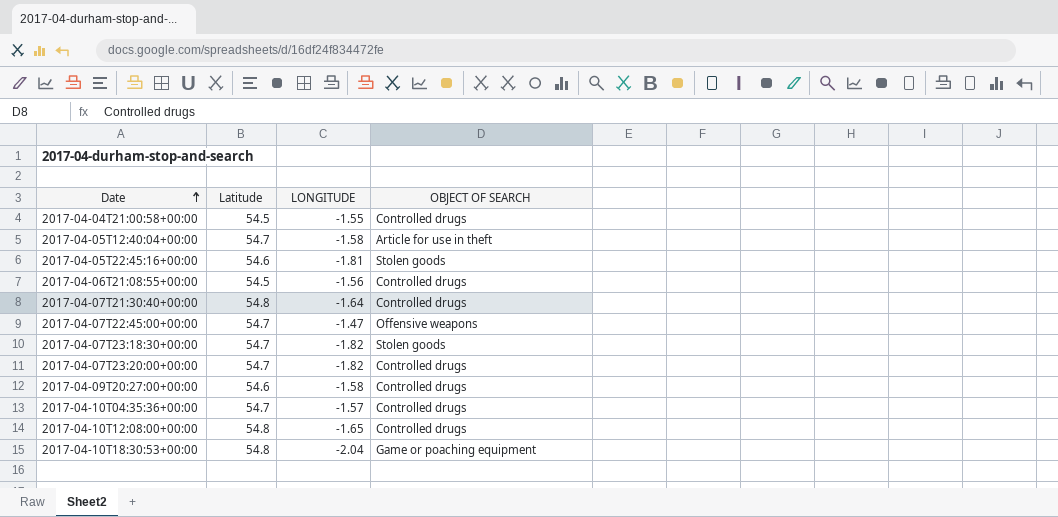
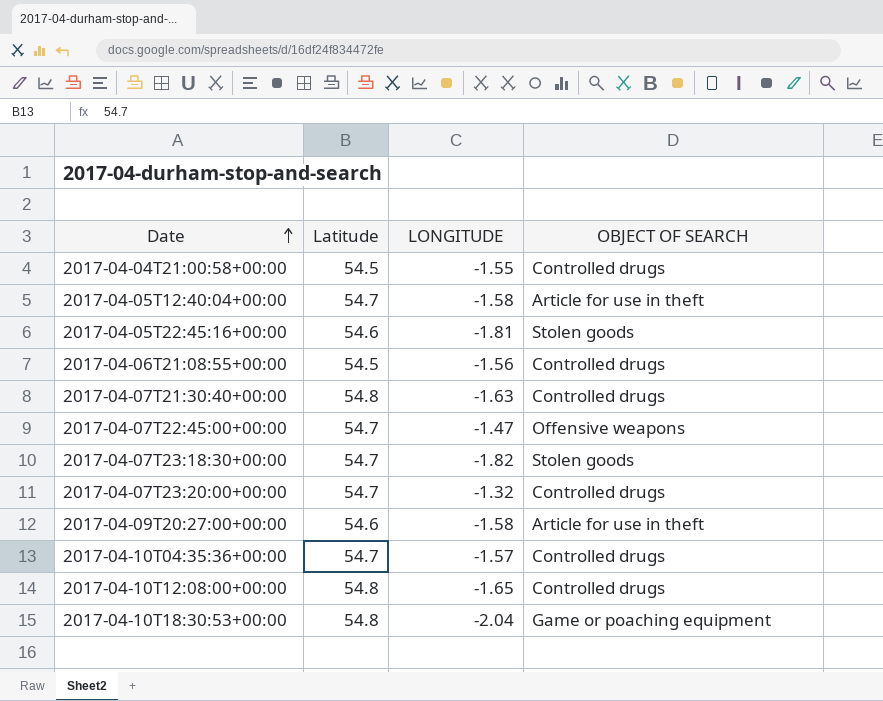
2017-04-07T21:30:40+00:00 | LONGITUDE: -1.64 -> -1.63
2017-04-07T23:20:00+00:00 | LONGITUDE: -1.82 -> -1.32
2017-04-09T20:27:00+00:00 | OBJECT OF SEARCH: Controlled drugs -> Article for use in theft

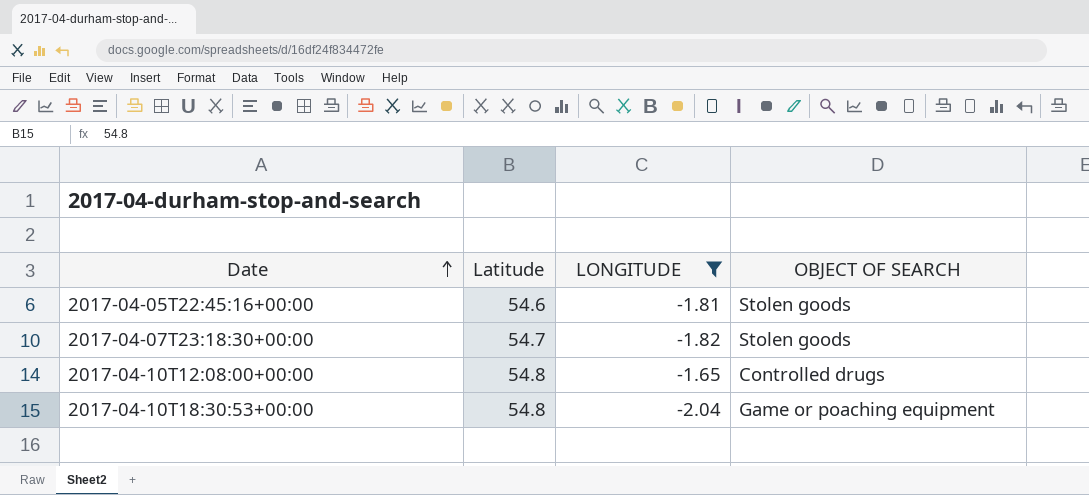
filter: none -> LONGITUDE <= -1.65

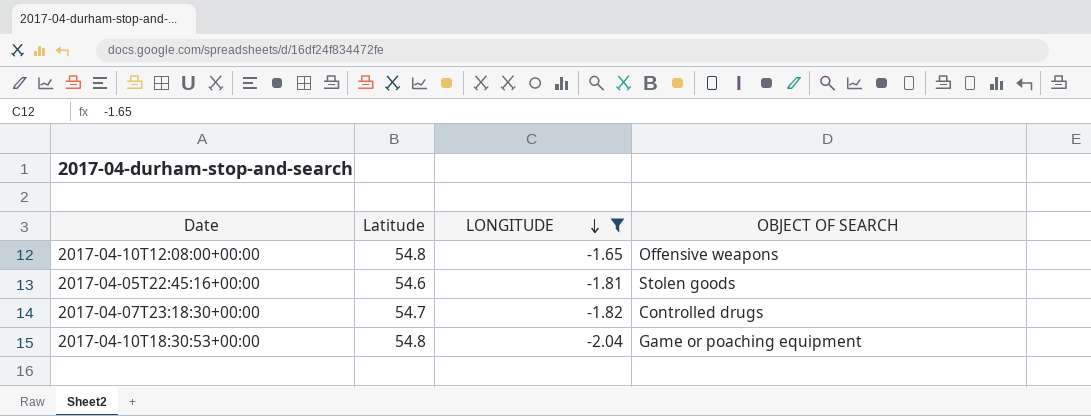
row order: Date ascending -> LONGITUDE descending
2017-04-10T12:08:00+00:00 | OBJECT OF SEARCH: Controlled drugs -> Offensive weapons
2017-04-07T23:18:30+00:00 | OBJECT OF SEARCH: Stolen goods -> Controlled drugs

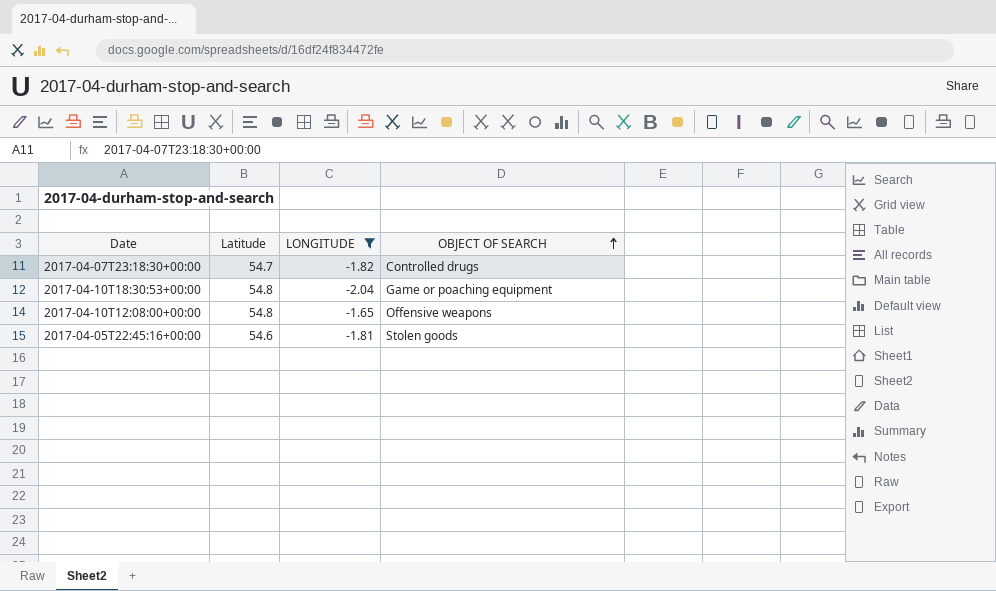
row order: LONGITUDE descending -> OBJECT OF SEARCH ascending

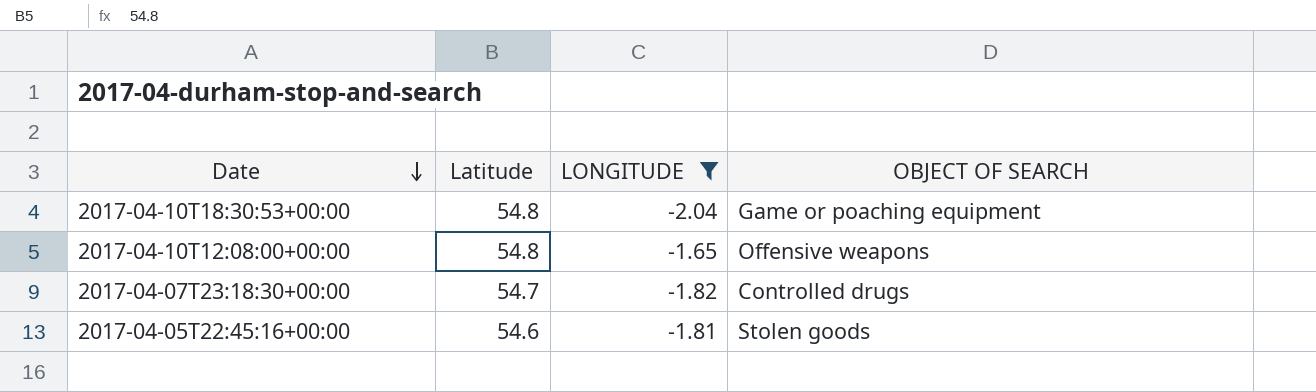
row order: OBJECT OF SEARCH ascending -> Date descending

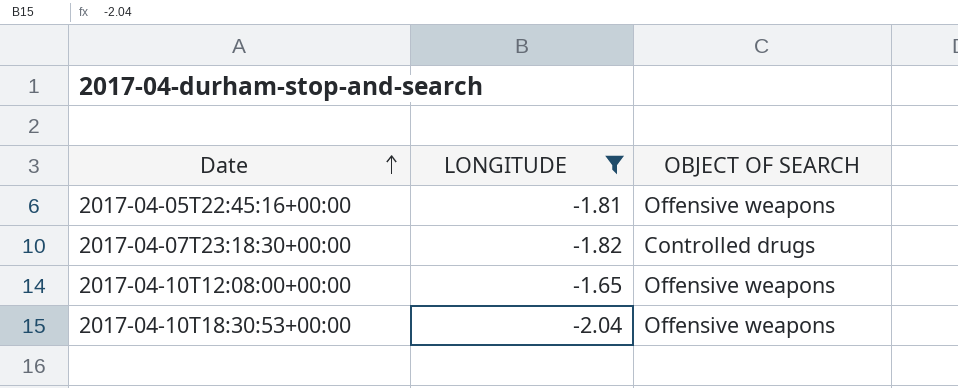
row order: Date descending -> Date ascending
column Latitude | position: 2 -> none
2017-04-05T22:45:16+00:00 | OBJECT OF SEARCH: Stolen goods -> Offensive weapons
2017-04-10T18:30:53+00:00 | OBJECT OF SEARCH: Game or poaching equipment -> Offensive weapons

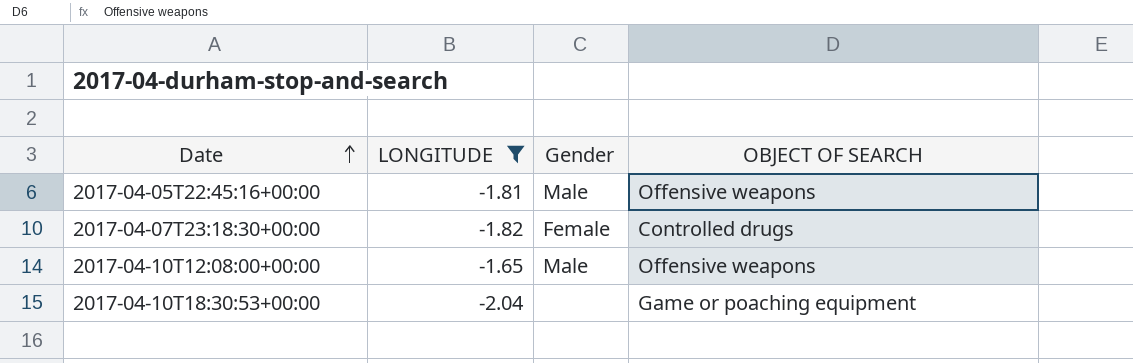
column Gender | position: none -> 3
2017-04-10T18:30:53+00:00 | OBJECT OF SEARCH: Offensive weapons -> Game or poaching equipment

